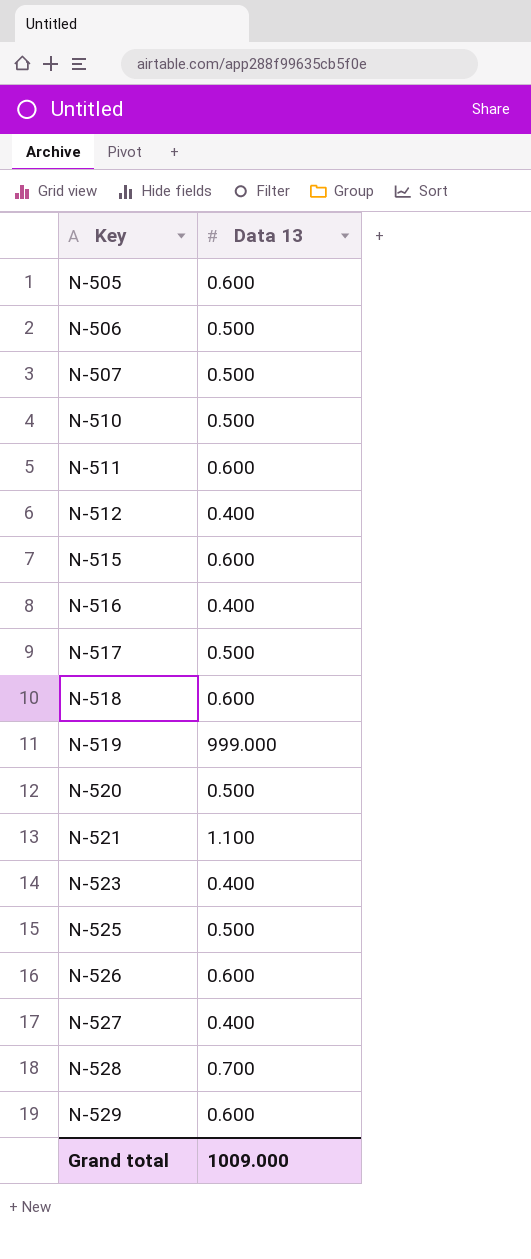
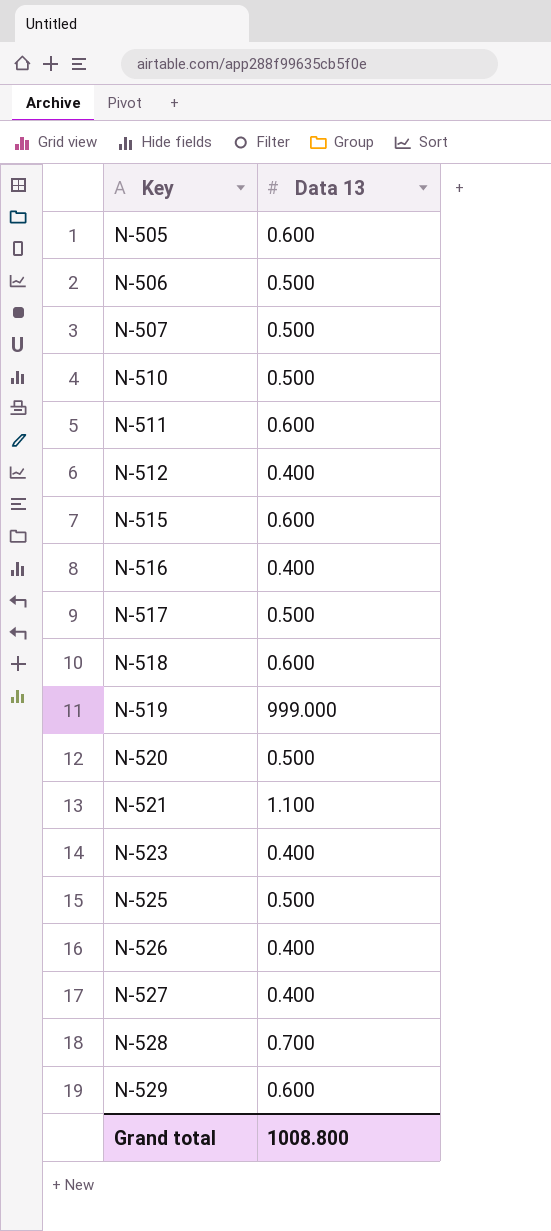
N-526 | Data 13: 0.600 -> 0.400
Grand total | Data 13: 1009.000 -> 1008.800

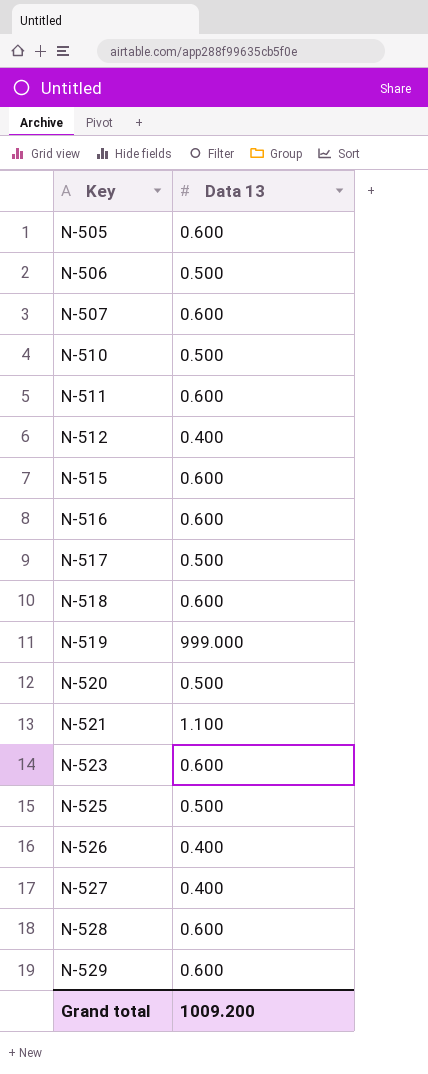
N-507 | Data 13: 0.500 -> 0.600
N-516 | Data 13: 0.400 -> 0.600
N-523 | Data 13: 0.400 -> 0.600
N-528 | Data 13: 0.700 -> 0.600
Grand total | Data 13: 1008.800 -> 1009.200

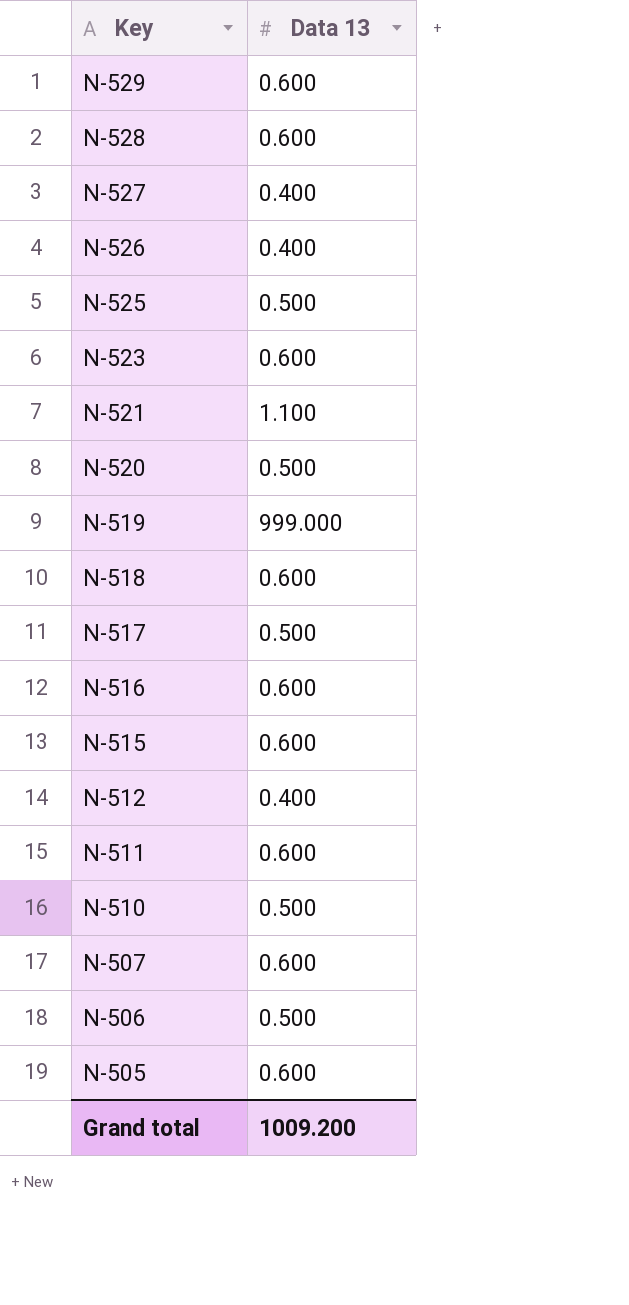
row order: Key ascending -> Key descending

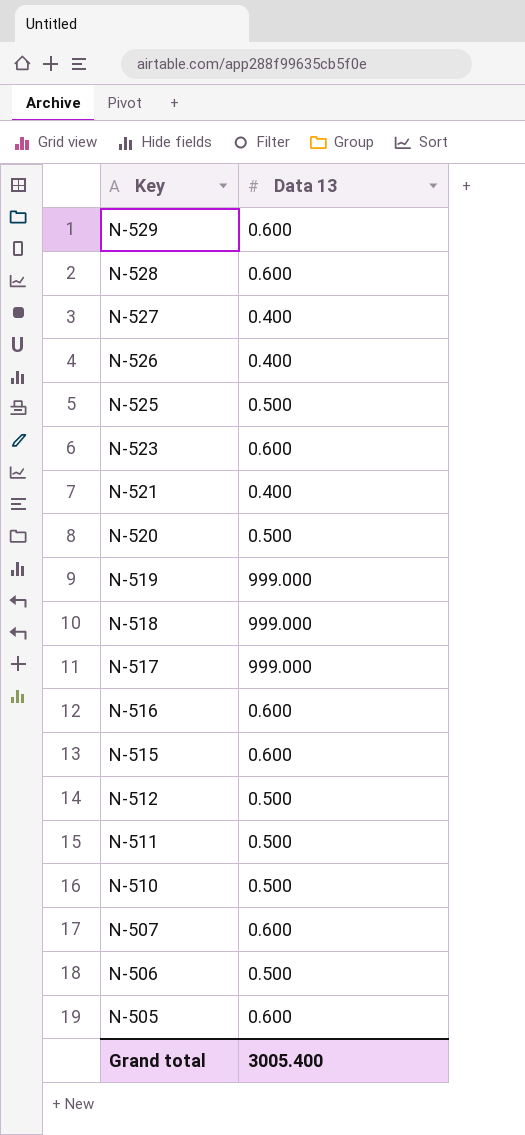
N-521 | Data 13: 1.100 -> 0.400
N-518 | Data 13: 0.600 -> 999.000
N-517 | Data 13: 0.500 -> 999.000
N-512 | Data 13: 0.400 -> 0.500
N-511 | Data 13: 0.600 -> 0.500
Grand total | Data 13: 1009.200 -> 3005.400

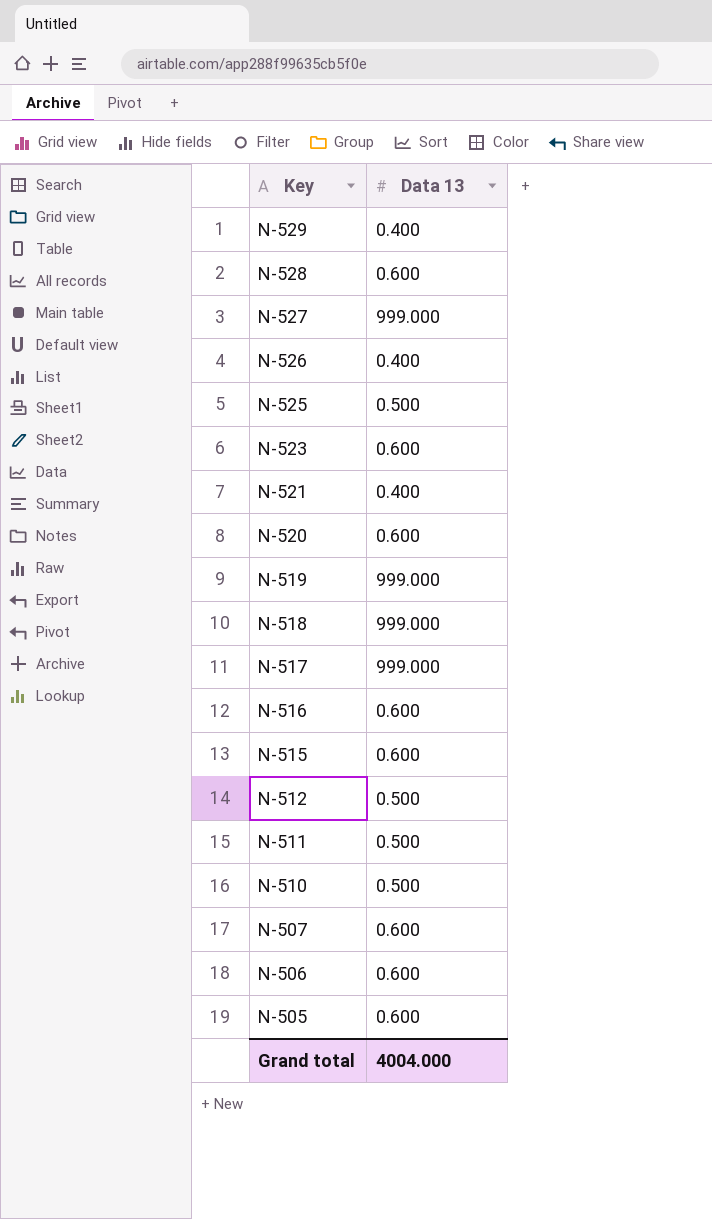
N-529 | Data 13: 0.600 -> 0.400
N-527 | Data 13: 0.400 -> 999.000
N-520 | Data 13: 0.500 -> 0.600
N-506 | Data 13: 0.500 -> 0.600
Grand total | Data 13: 3005.400 -> 4004.000

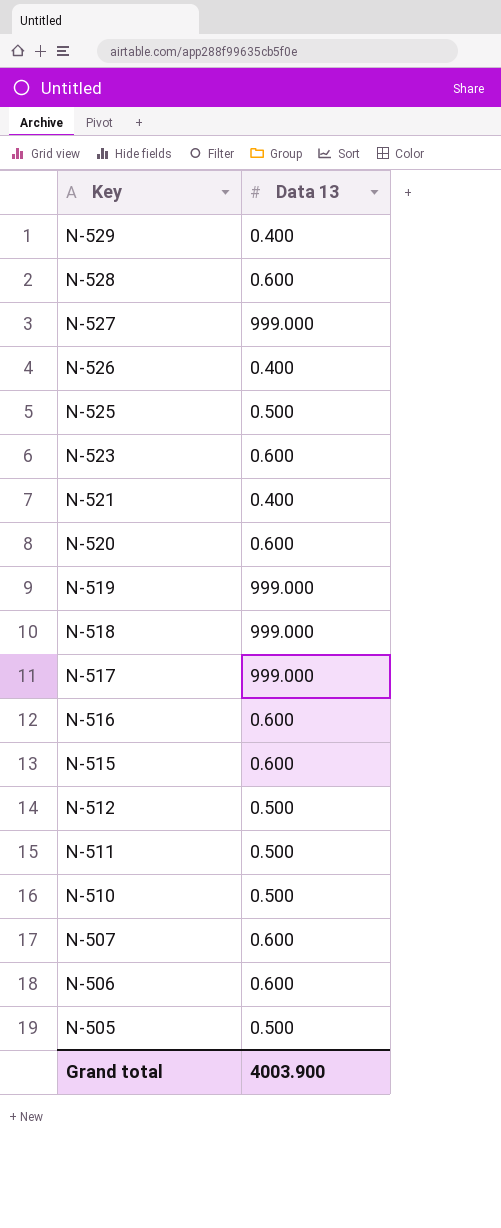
N-505 | Data 13: 0.600 -> 0.500
Grand total | Data 13: 4004.000 -> 4003.900

